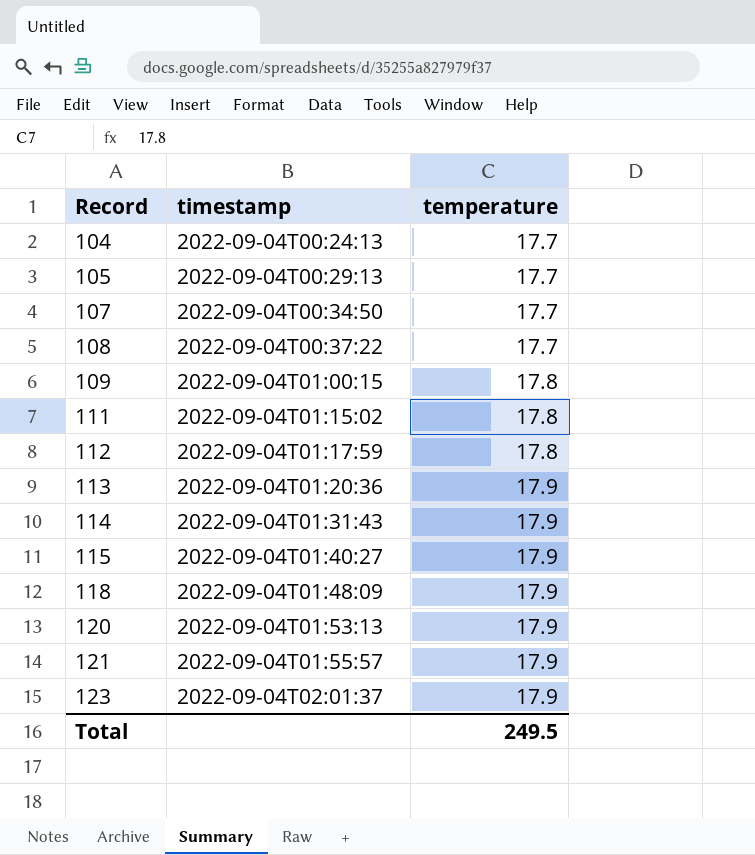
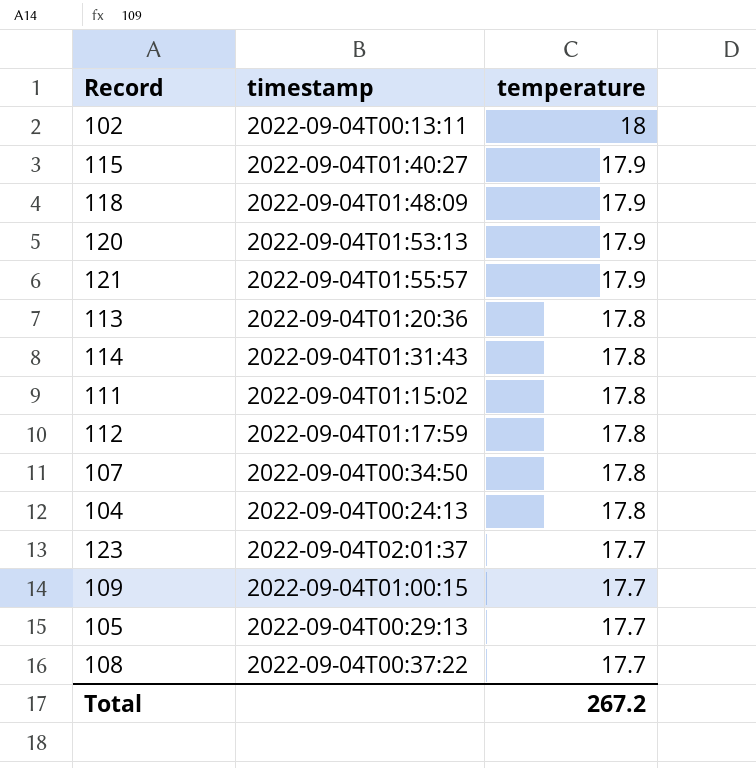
row order: Record ascending -> temperature descending
row 102: none -> 2022-09-04T00:13:11 | 18
113 | temperature: 17.9 -> 17.8
114 | temperature: 17.9 -> 17.8
107 | temperature: 17.7 -> 17.8
104 | temperature: 17.7 -> 17.8
123 | temperature: 17.9 -> 17.7
109 | temperature: 17.8 -> 17.7
Total | temperature: 249.5 -> 267.2

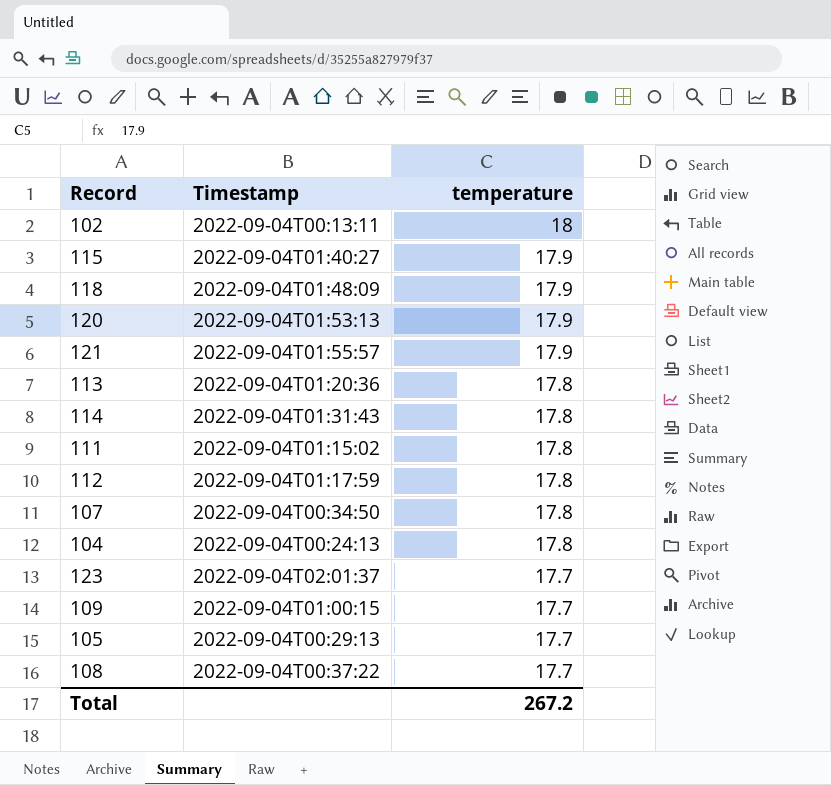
column name: timestamp -> Timestamp

